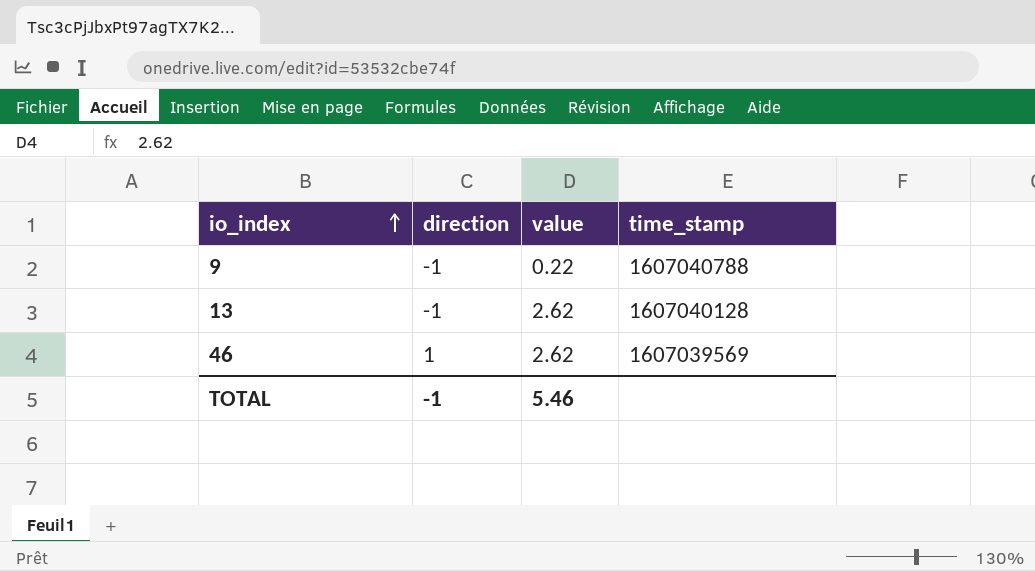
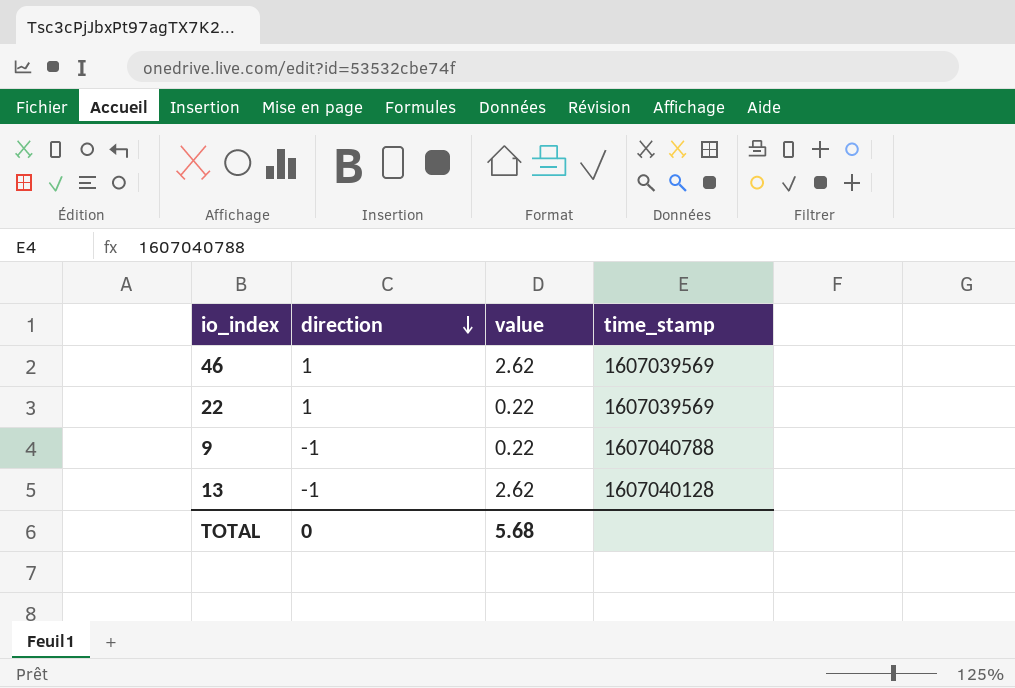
row order: io_index ascending -> direction descending
row 22: none -> 1 | 0.22 | 1607039569
TOTAL | direction: -1 -> 0
TOTAL | value: 5.46 -> 5.68

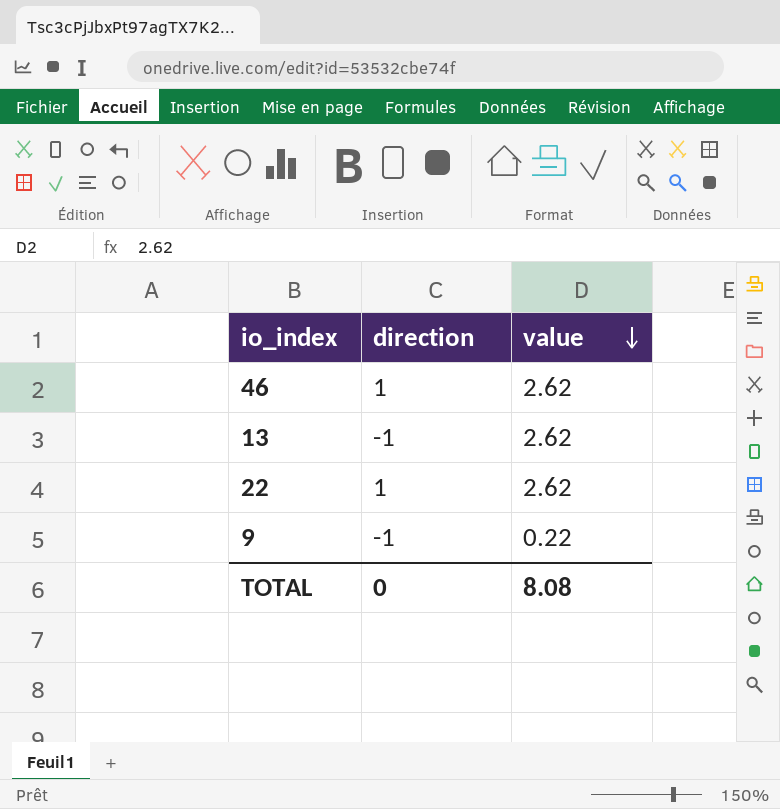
row order: direction descending -> value descending
column time_stamp | position: 4 -> none
22 | value: 0.22 -> 2.62
TOTAL | value: 5.68 -> 8.08

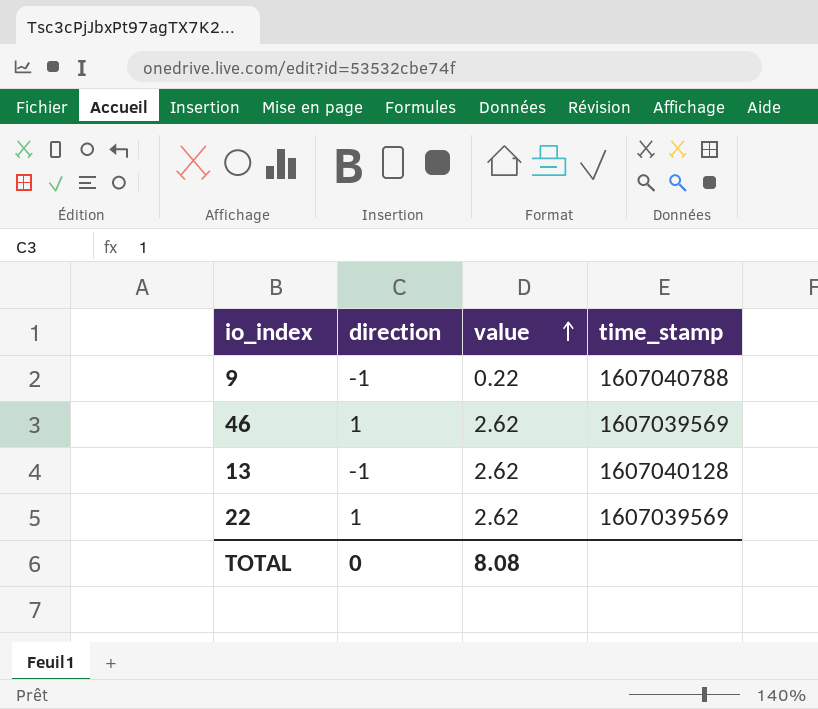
row order: value descending -> value ascending
column time_stamp | position: none -> 4

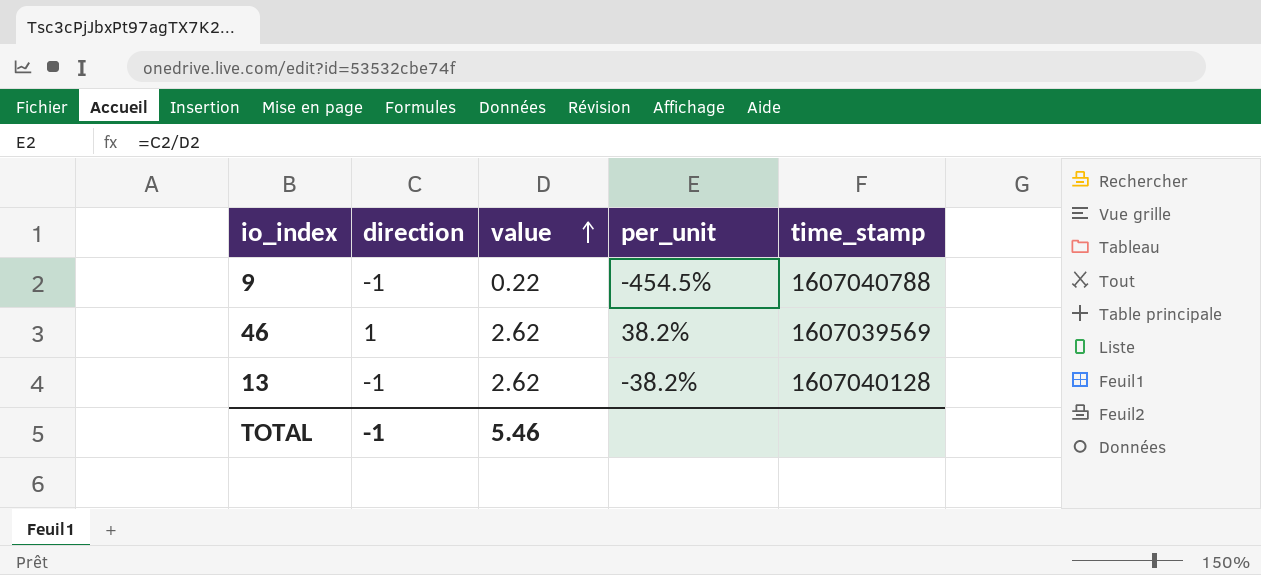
column per_unit | formula: none -> [direction] / [value]
row 22: 1 | 2.62 | 1607039569 -> none
TOTAL | direction: 0 -> -1
TOTAL | value: 8.08 -> 5.46

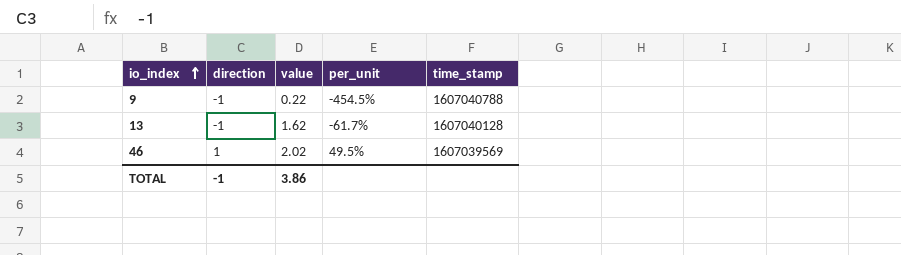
row order: value ascending -> io_index ascending
13 | value: 2.62 -> 1.62
13 | per_unit: -38.2% -> -61.7%
46 | value: 2.62 -> 2.02
46 | per_unit: 38.2% -> 49.5%
TOTAL | value: 5.46 -> 3.86

